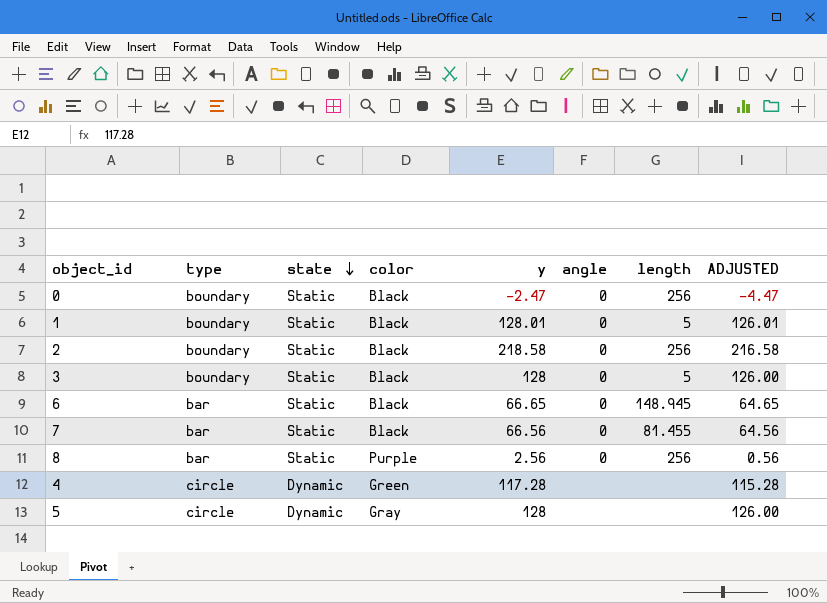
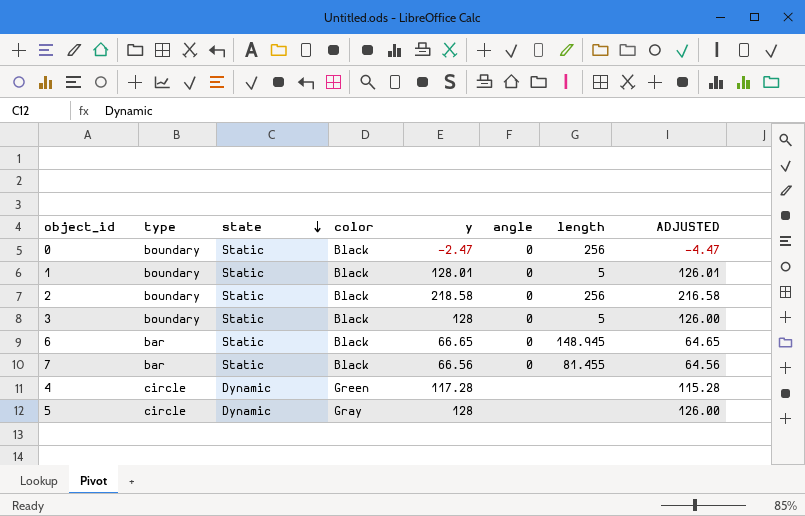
row 8: bar | Static | Purple | 2.56 | 0 | 256 | 0.56 -> none

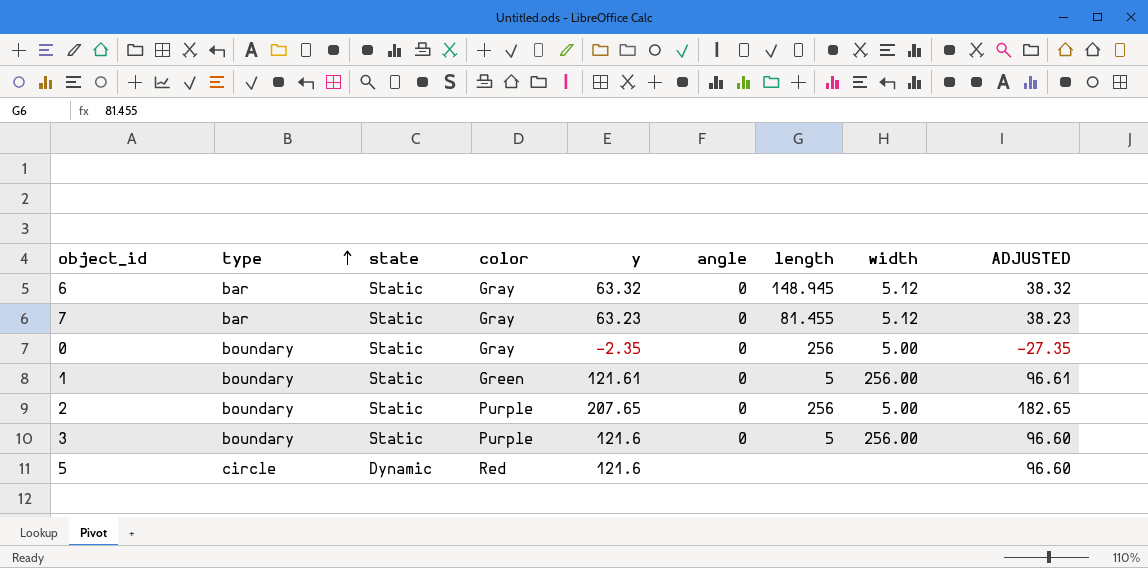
row order: state descending -> type ascending
column width | position: none -> 8
column ADJUSTED | formula: [y] - 2 -> [y] - 25
row 4: circle | Dynamic | Green | 117.28 | none | none | 115.28 -> none
6 | color: Black -> Gray
6 | y: 66.65 -> 63.32
7 | color: Black -> Gray
7 | y: 66.56 -> 63.23
0 | color: Black -> Gray
0 | y: -2.47 -> -2.35
1 | color: Black -> Green
1 | y: 128.01 -> 121.61
2 | color: Black -> Purple
2 | y: 218.58 -> 207.65
3 | color: Black -> Purple
3 | y: 128 -> 121.6
5 | color: Gray -> Red
5 | y: 128 -> 121.6

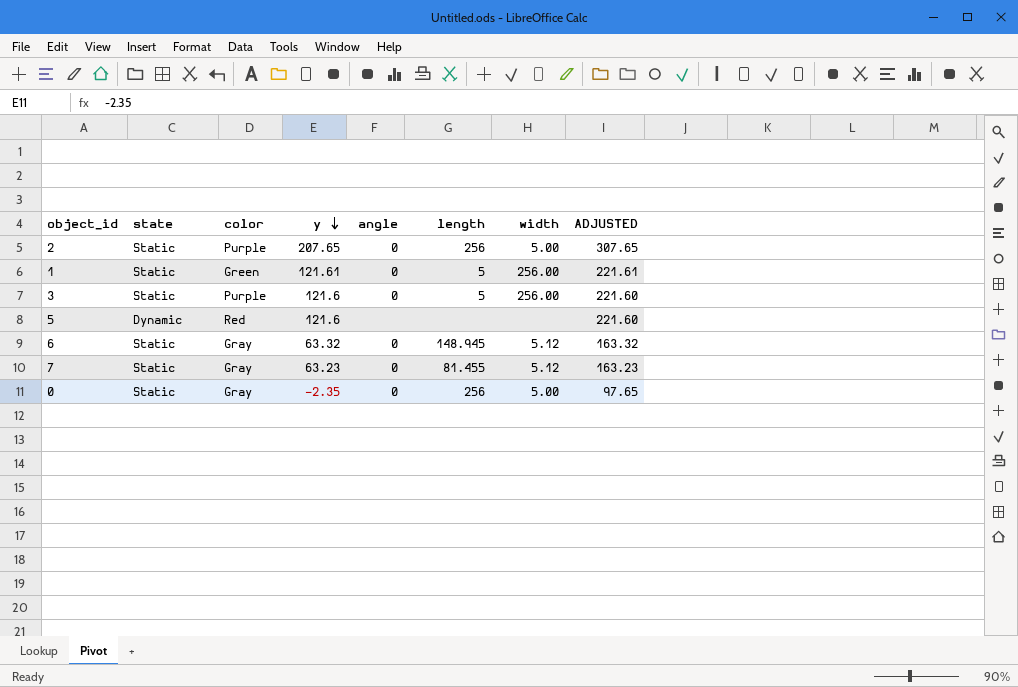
row order: type ascending -> y descending
column type | position: 2 -> none
column ADJUSTED | formula: [y] - 25 -> [y] + 100

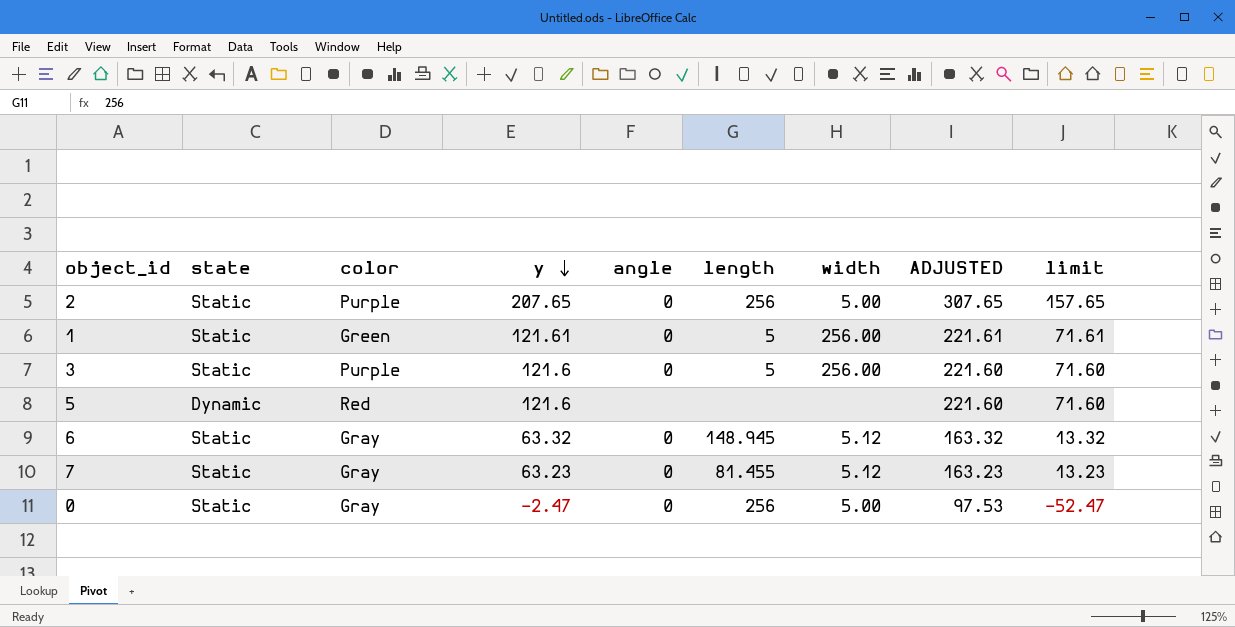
column limit | formula: none -> [y] - 50
0 | y: -2.35 -> -2.47
0 | ADJUSTED: 97.65 -> 97.53

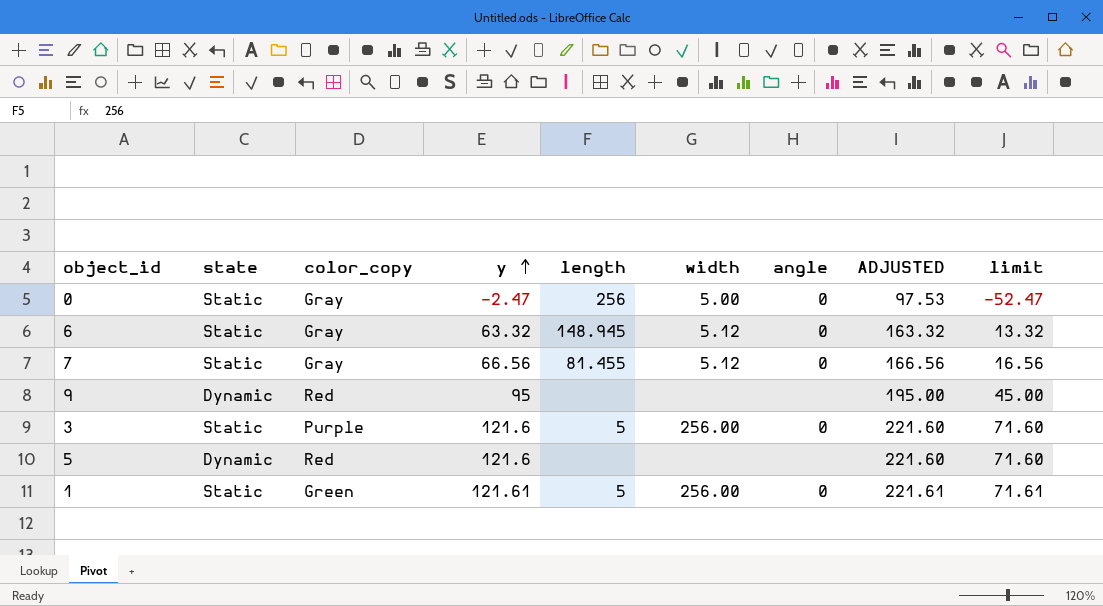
row order: y descending -> y ascending
column name: color -> color_copy
column angle | position: 5 -> 7
row 2: Static | Purple | 207.65 | 0 | 256 | 5.00 | 307.65 | 157.65 -> none
7 | y: 63.23 -> 66.56
7 | ADJUSTED: 163.23 -> 166.56
7 | limit: 13.23 -> 16.56
row 9: none -> Dynamic | Red | 95 | none | none | none | 195.00 | 45.00

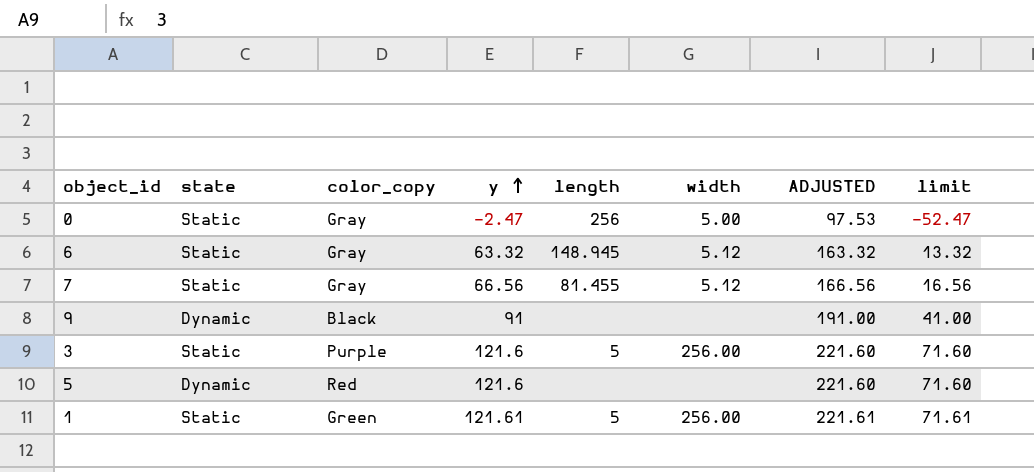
column angle | position: 7 -> none
9 | color_copy: Red -> Black
9 | y: 95 -> 91
9 | ADJUSTED: 195.00 -> 191.00
9 | limit: 45.00 -> 41.00

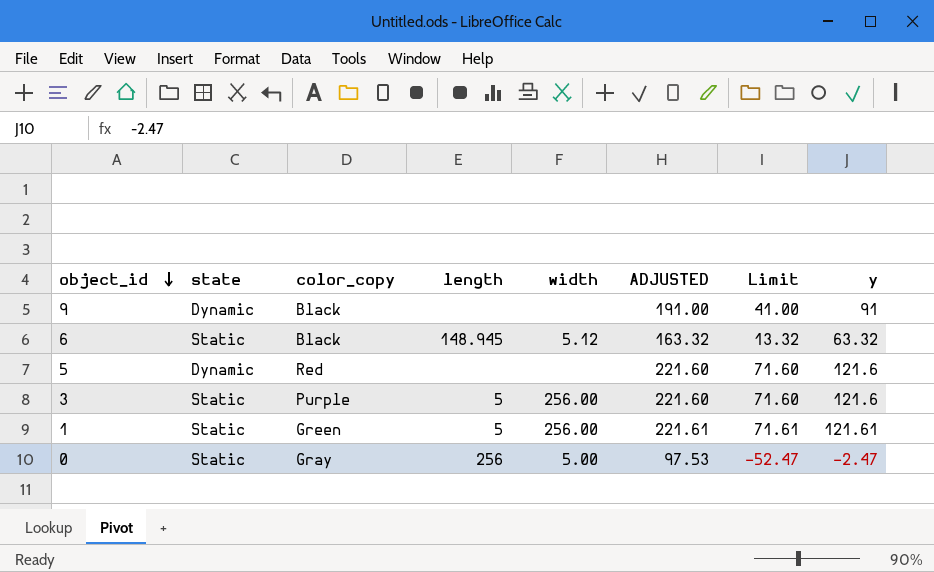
row order: y ascending -> object_id descending
column name: limit -> Limit
column y | position: 4 -> 8
row 7: Static | Gray | 66.56 | 81.455 | 5.12 | 166.56 | 16.56 -> none
6 | color_copy: Gray -> Black

